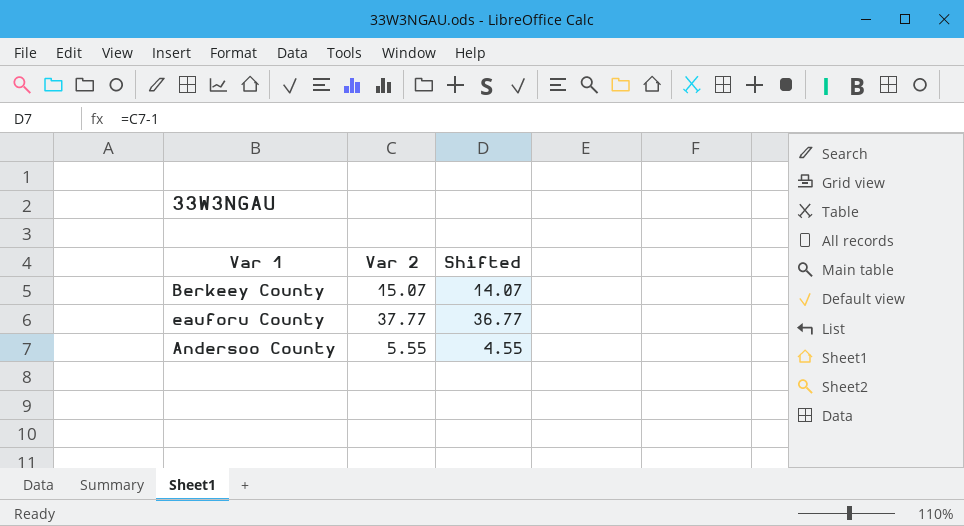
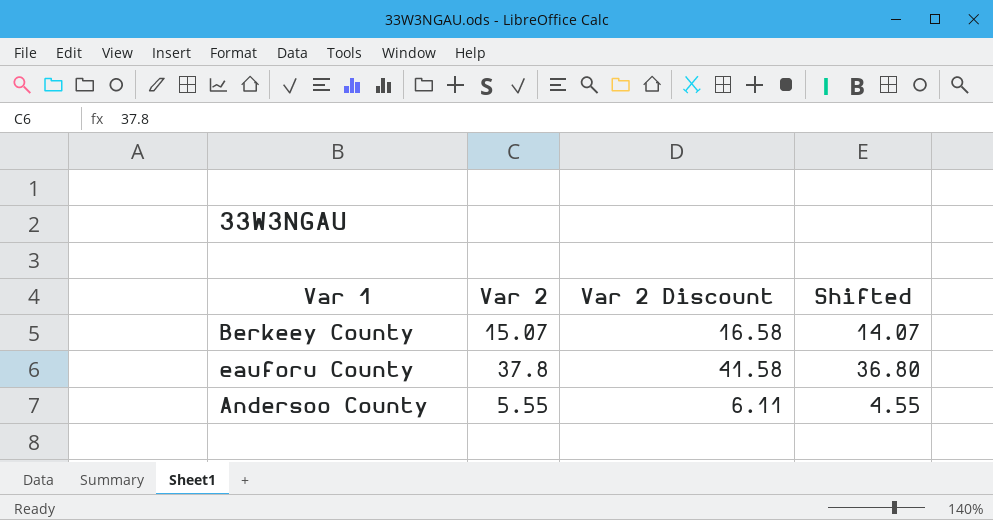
column Var 2 Discount | formula: none -> [Var 2] * 1.1
eauforu County | Var 2: 37.77 -> 37.8
eauforu County | Shifted: 36.77 -> 36.80

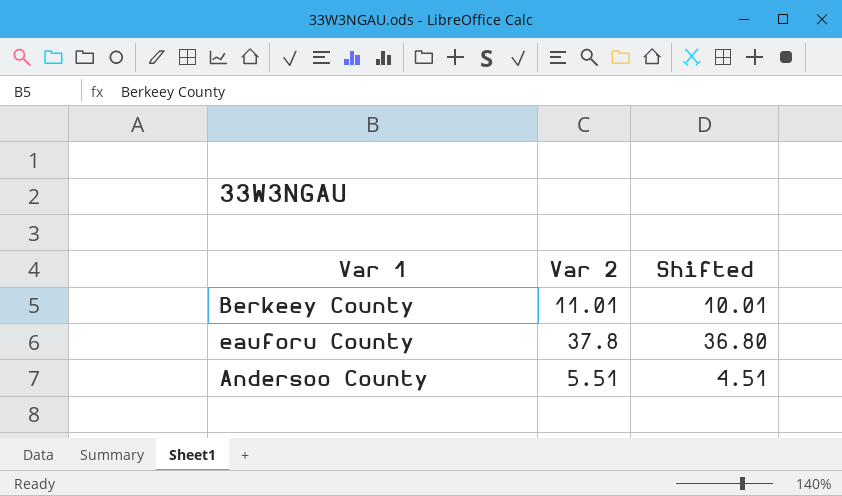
column Var 2 Discount | formula: [Var 2] * 1.1 -> none
Berkeey County | Var 2: 15.07 -> 11.01
Berkeey County | Shifted: 14.07 -> 10.01
Andersoo County | Var 2: 5.55 -> 5.51
Andersoo County | Shifted: 4.55 -> 4.51

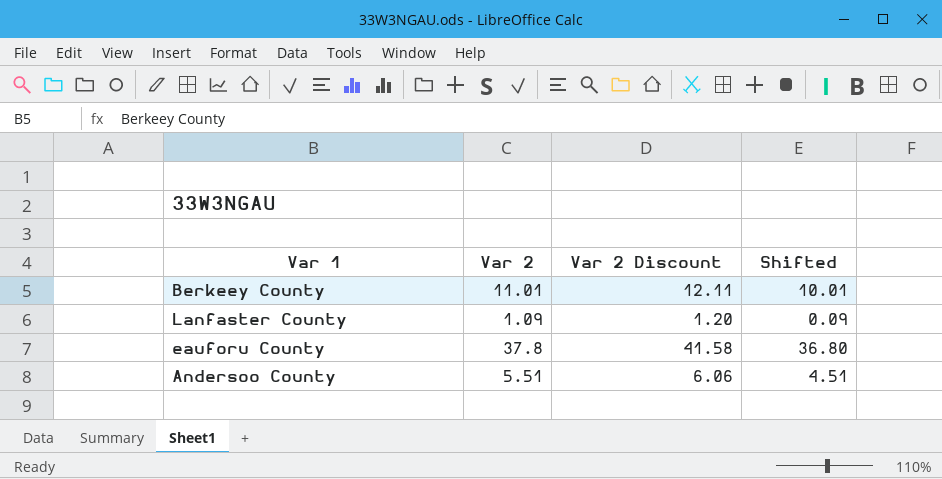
column Var 2 Discount | formula: none -> [Var 2] * 1.1
row Lanfaster County: none -> 1.09 | 1.20 | 0.09

